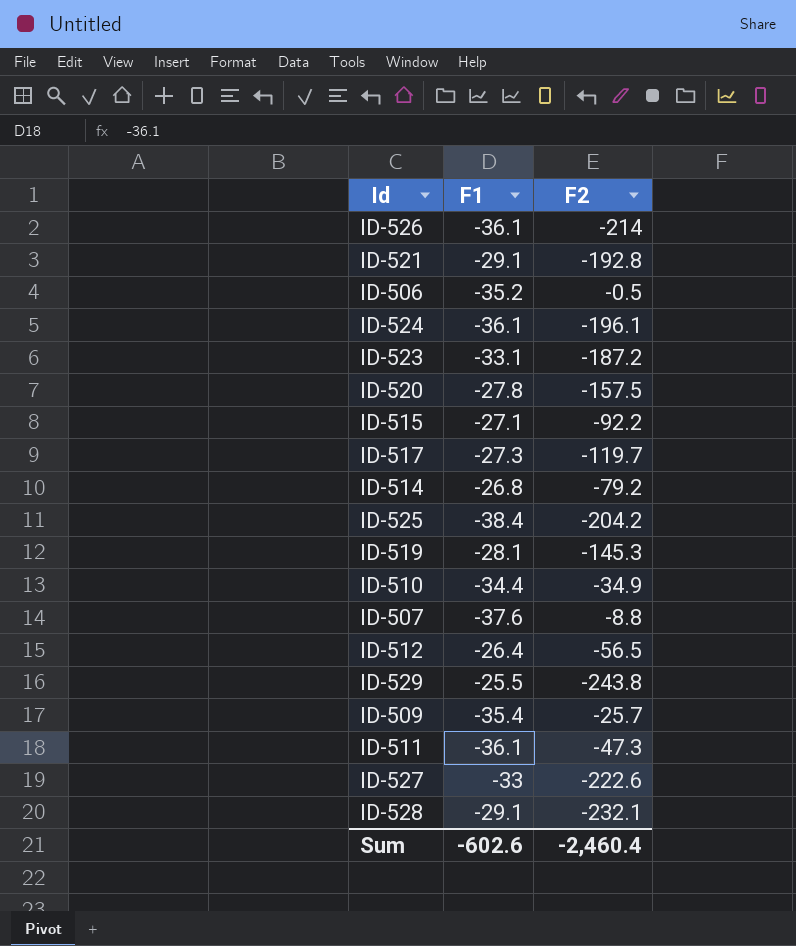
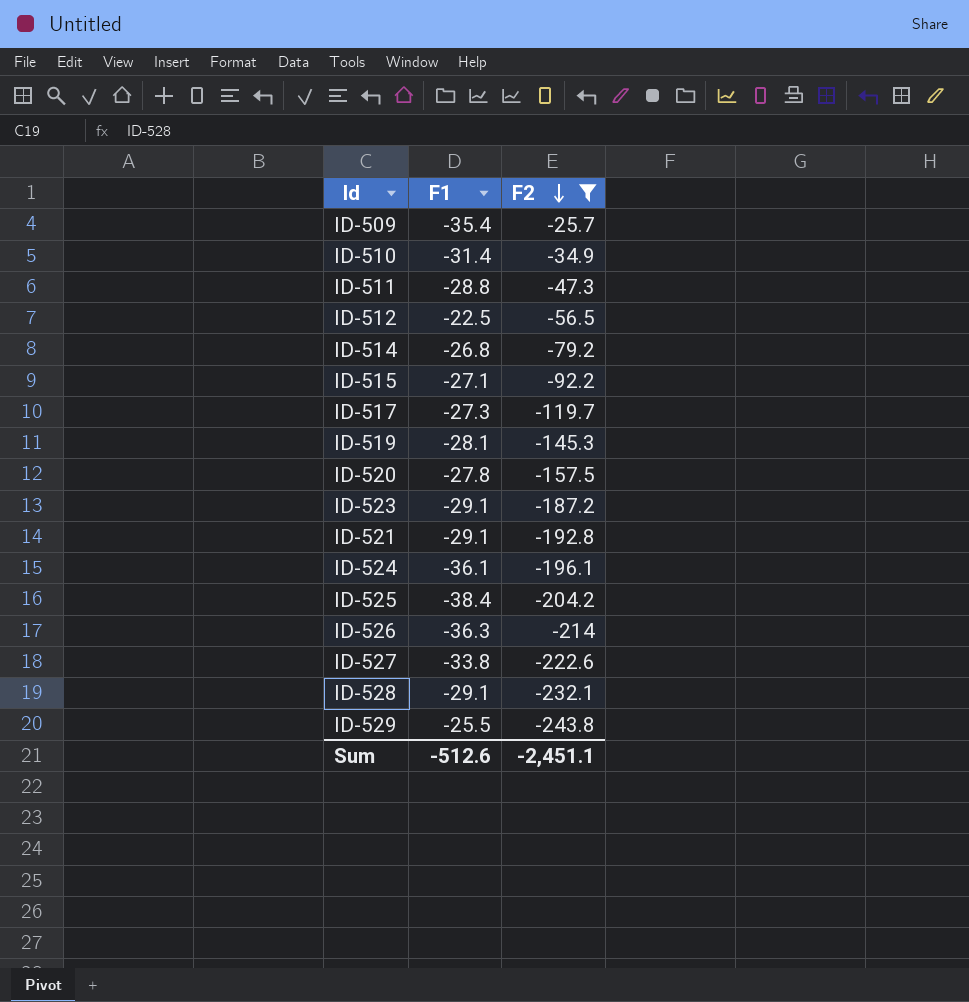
filter: none -> F2 <= -25.7
row order: none -> F2 descending
ID-510 | F1: -34.4 -> -31.4
ID-511 | F1: -36.1 -> -28.8
ID-512 | F1: -26.4 -> -22.5
ID-523 | F1: -33.1 -> -29.1
ID-526 | F1: -36.1 -> -36.3
ID-527 | F1: -33 -> -33.8
Sum | F1: -602.6 -> -512.6
Sum | F2: -2,460.4 -> -2,451.1

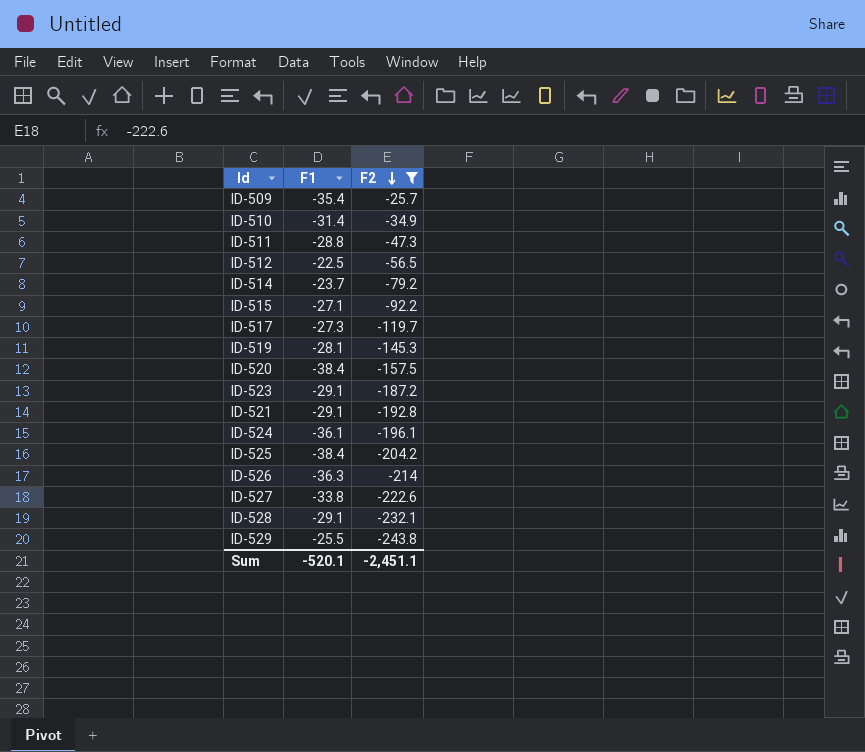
ID-514 | F1: -26.8 -> -23.7
ID-520 | F1: -27.8 -> -38.4
Sum | F1: -512.6 -> -520.1

